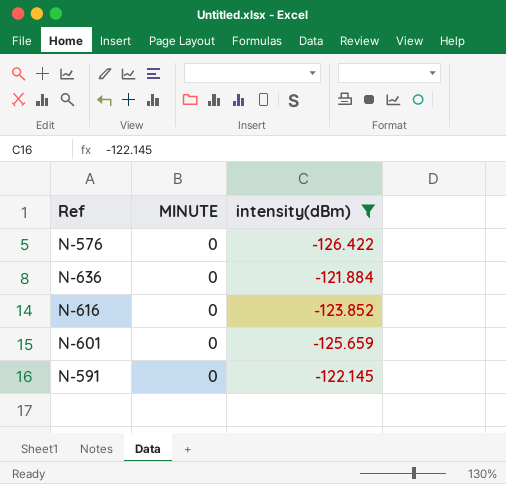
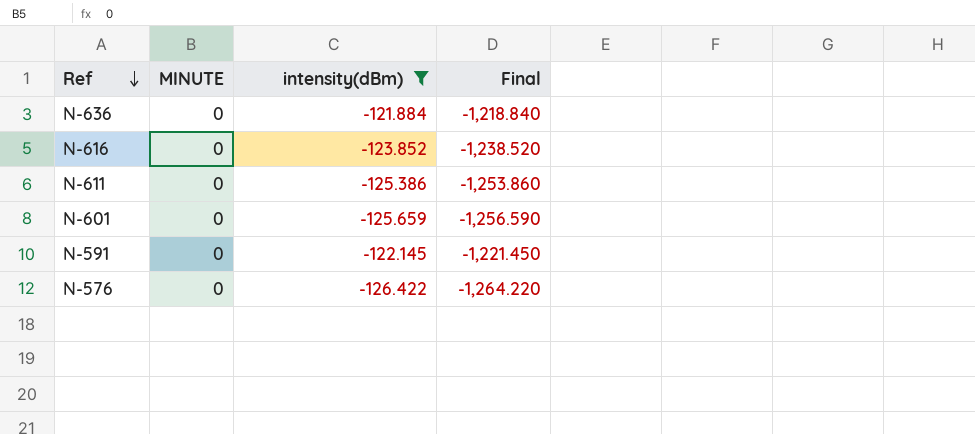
row order: none -> Ref descending
column Final | formula: none -> [intensity(dBm)] * 10
row N-611: none -> 0 | -125.386 | -1,253.860

